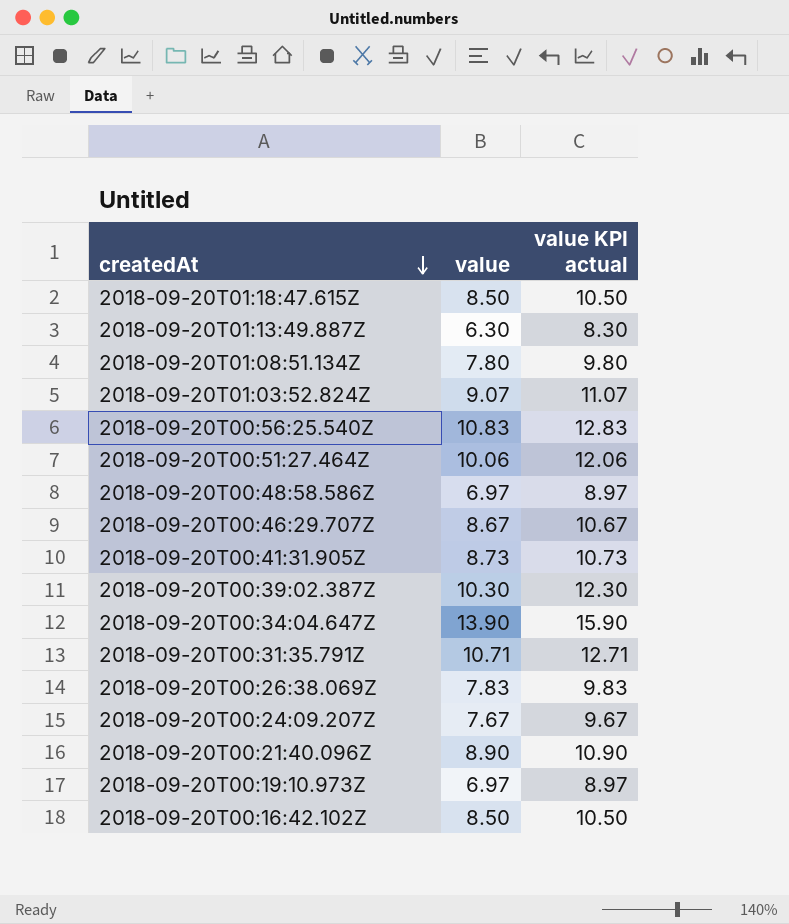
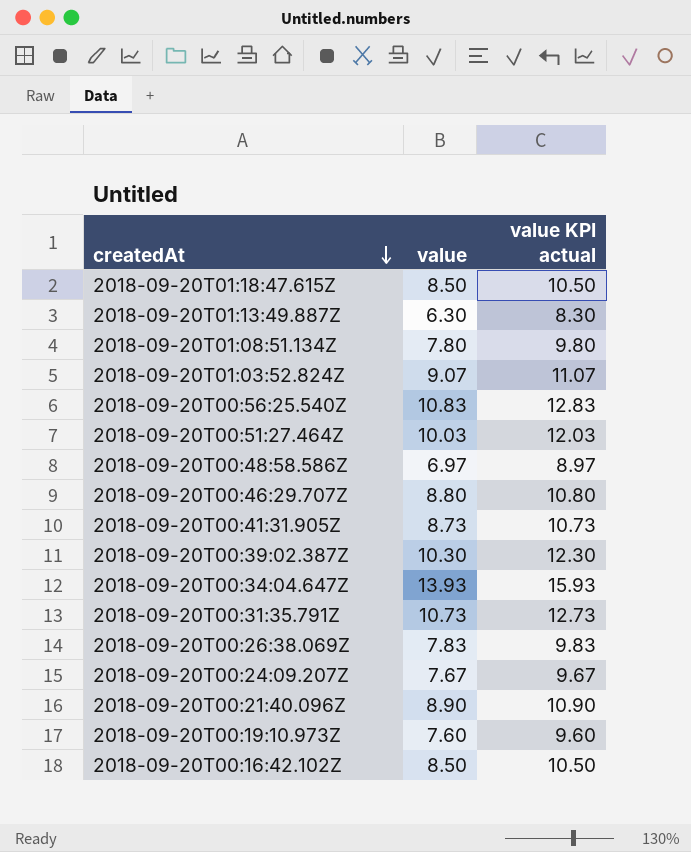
2018-09-20T00:51:27.464Z | value: 10.06 -> 10.03
2018-09-20T00:51:27.464Z | value KPI actual: 12.06 -> 12.03
2018-09-20T00:46:29.707Z | value: 8.67 -> 8.80
2018-09-20T00:46:29.707Z | value KPI actual: 10.67 -> 10.80
2018-09-20T00:34:04.647Z | value: 13.90 -> 13.93
2018-09-20T00:34:04.647Z | value KPI actual: 15.90 -> 15.93
2018-09-20T00:31:35.791Z | value: 10.71 -> 10.73
2018-09-20T00:31:35.791Z | value KPI actual: 12.71 -> 12.73
2018-09-20T00:19:10.973Z | value: 6.97 -> 7.60
2018-09-20T00:19:10.973Z | value KPI actual: 8.97 -> 9.60

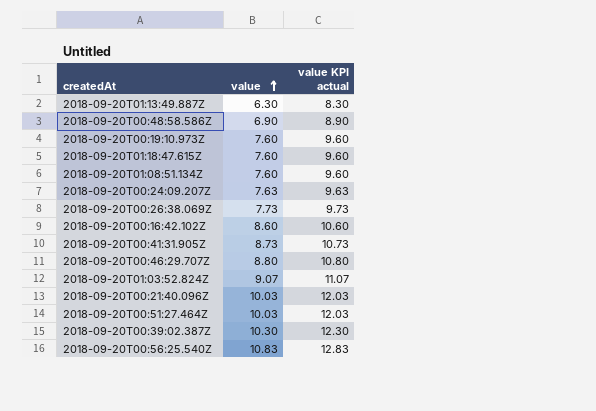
row order: createdAt descending -> value ascending
row 2018-09-20T00:34:04.647Z: 13.93 | 15.93 -> none
row 2018-09-20T00:31:35.791Z: 10.73 | 12.73 -> none
2018-09-20T00:48:58.586Z | value: 6.97 -> 6.90
2018-09-20T00:48:58.586Z | value KPI actual: 8.97 -> 8.90
2018-09-20T01:18:47.615Z | value: 8.50 -> 7.60
2018-09-20T01:18:47.615Z | value KPI actual: 10.50 -> 9.60
2018-09-20T01:08:51.134Z | value: 7.80 -> 7.60
2018-09-20T01:08:51.134Z | value KPI actual: 9.80 -> 9.60
2018-09-20T00:24:09.207Z | value: 7.67 -> 7.63
2018-09-20T00:24:09.207Z | value KPI actual: 9.67 -> 9.63
2018-09-20T00:26:38.069Z | value: 7.83 -> 7.73
2018-09-20T00:26:38.069Z | value KPI actual: 9.83 -> 9.73
2018-09-20T00:16:42.102Z | value: 8.50 -> 8.60
2018-09-20T00:16:42.102Z | value KPI actual: 10.50 -> 10.60
2018-09-20T00:21:40.096Z | value: 8.90 -> 10.03
2018-09-20T00:21:40.096Z | value KPI actual: 10.90 -> 12.03

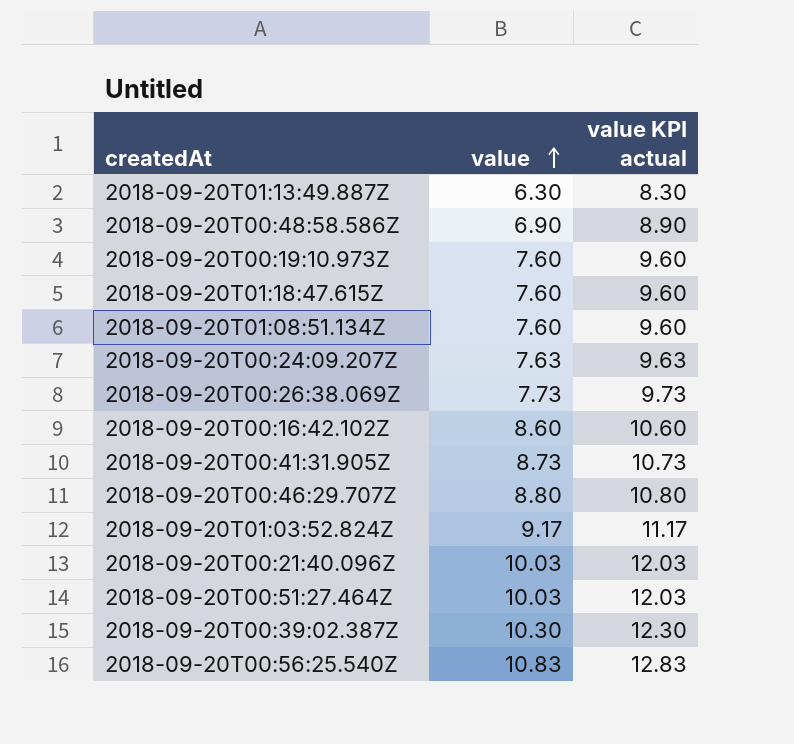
2018-09-20T01:03:52.824Z | value: 9.07 -> 9.17
2018-09-20T01:03:52.824Z | value KPI actual: 11.07 -> 11.17

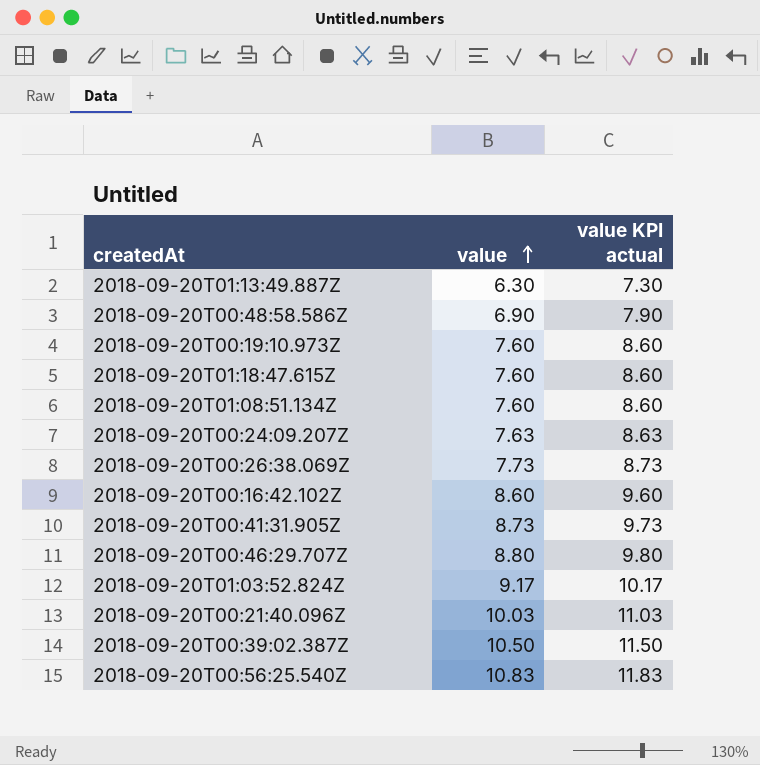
column value KPI actual | formula: [value] + 2 -> [value] + 1
row 2018-09-20T00:51:27.464Z: 10.03 | 12.03 -> none
2018-09-20T00:39:02.387Z | value: 10.30 -> 10.50

